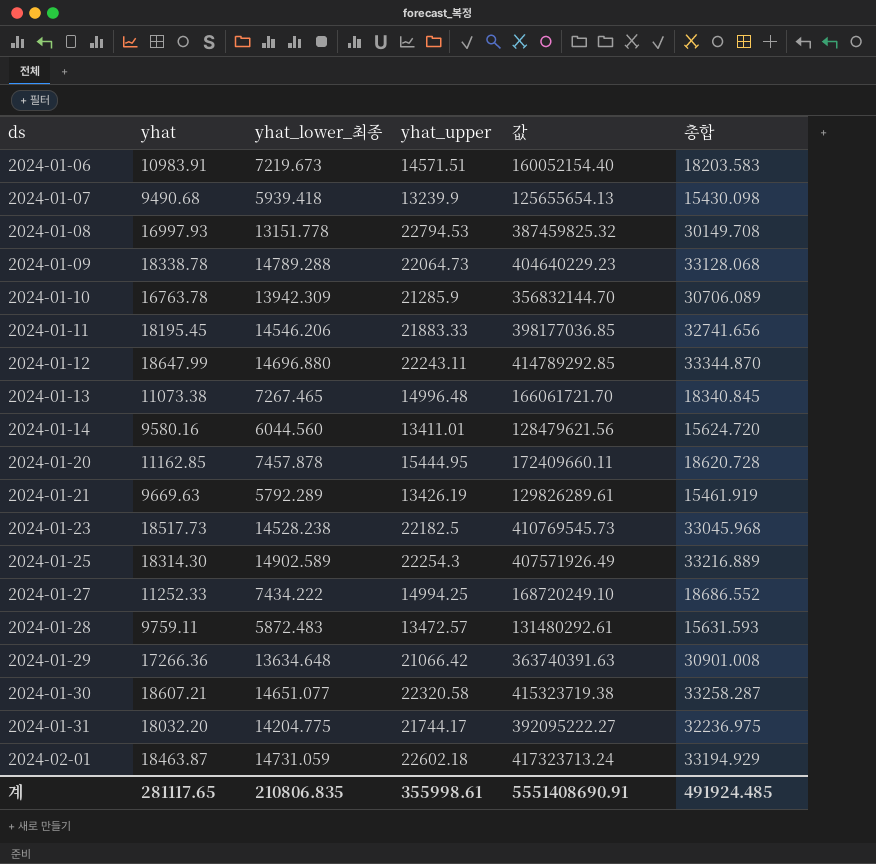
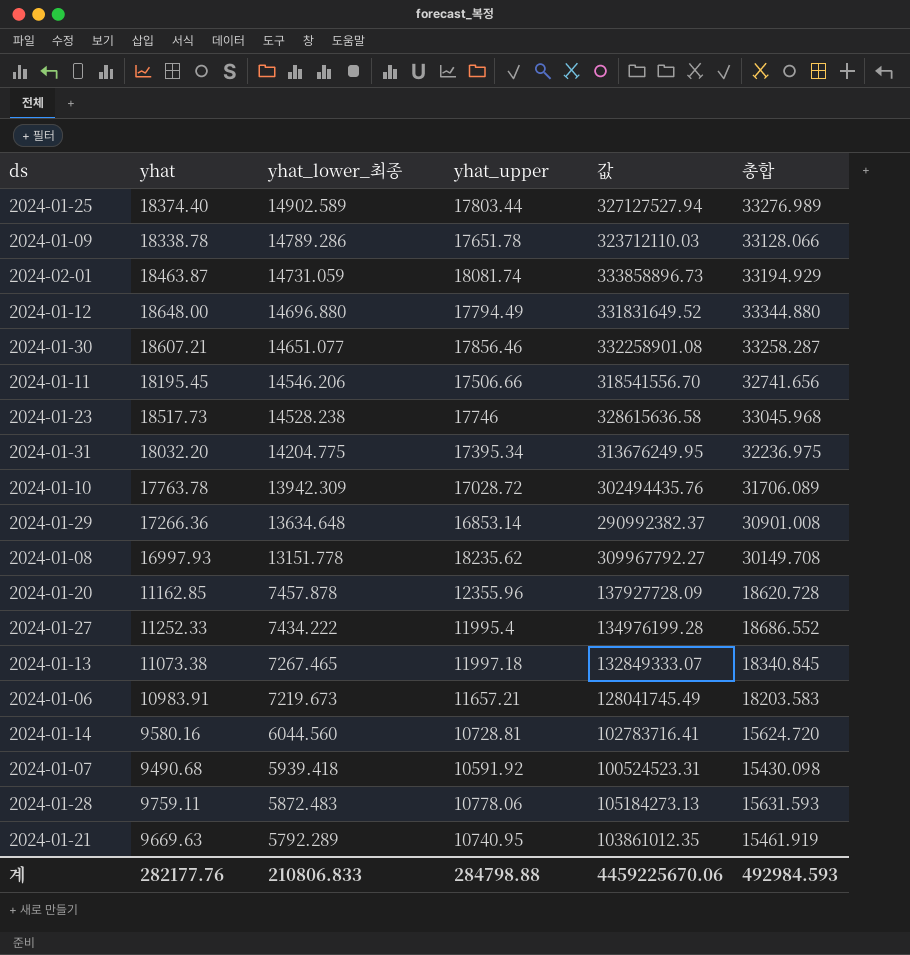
row order: ds ascending -> yhat_lower_최종 descending
2024-01-25 | yhat: 18314.30 -> 18374.40
2024-01-25 | yhat_upper: 22254.3 -> 17803.44
2024-01-25 | 값: 407571926.49 -> 327127527.94
2024-01-25 | 총합: 33216.889 -> 33276.989
2024-01-09 | yhat_lower_최종: 14789.288 -> 14789.286
2024-01-09 | yhat_upper: 22064.73 -> 17651.78
2024-01-09 | 값: 404640229.23 -> 323712110.03
2024-01-09 | 총합: 33128.068 -> 33128.066
2024-02-01 | yhat_upper: 22602.18 -> 18081.74
2024-02-01 | 값: 417323713.24 -> 333858896.73
2024-01-12 | yhat: 18647.99 -> 18648.00
2024-01-12 | yhat_upper: 22243.11 -> 17794.49
2024-01-12 | 값: 414789292.85 -> 331831649.52
2024-01-12 | 총합: 33344.870 -> 33344.880
2024-01-30 | yhat_upper: 22320.58 -> 17856.46
2024-01-30 | 값: 415323719.38 -> 332258901.08
2024-01-11 | yhat_upper: 21883.33 -> 17506.66
2024-01-11 | 값: 398177036.85 -> 318541556.70
2024-01-23 | yhat_upper: 22182.5 -> 17746
2024-01-23 | 값: 410769545.73 -> 328615636.58
2024-01-31 | yhat_upper: 21744.17 -> 17395.34
2024-01-31 | 값: 392095222.27 -> 313676249.95
2024-01-10 | yhat: 16763.78 -> 17763.78
2024-01-10 | yhat_upper: 21285.9 -> 17028.72
2024-01-10 | 값: 356832144.70 -> 302494435.76
2024-01-10 | 총합: 30706.089 -> 31706.089
2024-01-29 | yhat_upper: 21066.42 -> 16853.14
2024-01-29 | 값: 363740391.63 -> 290992382.37
2024-01-08 | yhat_upper: 22794.53 -> 18235.62
2024-01-08 | 값: 387459825.32 -> 309967792.27
2024-01-20 | yhat_upper: 15444.95 -> 12355.96
2024-01-20 | 값: 172409660.11 -> 137927728.09
2024-01-27 | yhat_upper: 14994.25 -> 11995.4
2024-01-27 | 값: 168720249.10 -> 134976199.28
2024-01-13 | yhat_upper: 14996.48 -> 11997.18
2024-01-13 | 값: 166061721.70 -> 132849333.07
2024-01-06 | yhat_upper: 14571.51 -> 11657.21
2024-01-06 | 값: 160052154.40 -> 128041745.49
2024-01-14 | yhat_upper: 13411.01 -> 10728.81
2024-01-14 | 값: 128479621.56 -> 102783716.41
2024-01-07 | yhat_upper: 13239.9 -> 10591.92
2024-01-07 | 값: 125655654.13 -> 100524523.31
2024-01-28 | yhat_upper: 13472.57 -> 10778.06
2024-01-28 | 값: 131480292.61 -> 105184273.13
2024-01-21 | yhat_upper: 13426.19 -> 10740.95
2024-01-21 | 값: 129826289.61 -> 103861012.35
계 | yhat: 281117.65 -> 282177.76
계 | yhat_lower_최종: 210806.835 -> 210806.833
계 | yhat_upper: 355998.61 -> 284798.88
계 | 값: 5551408690.91 -> 4459225670.06
계 | 총합: 491924.485 -> 492984.593

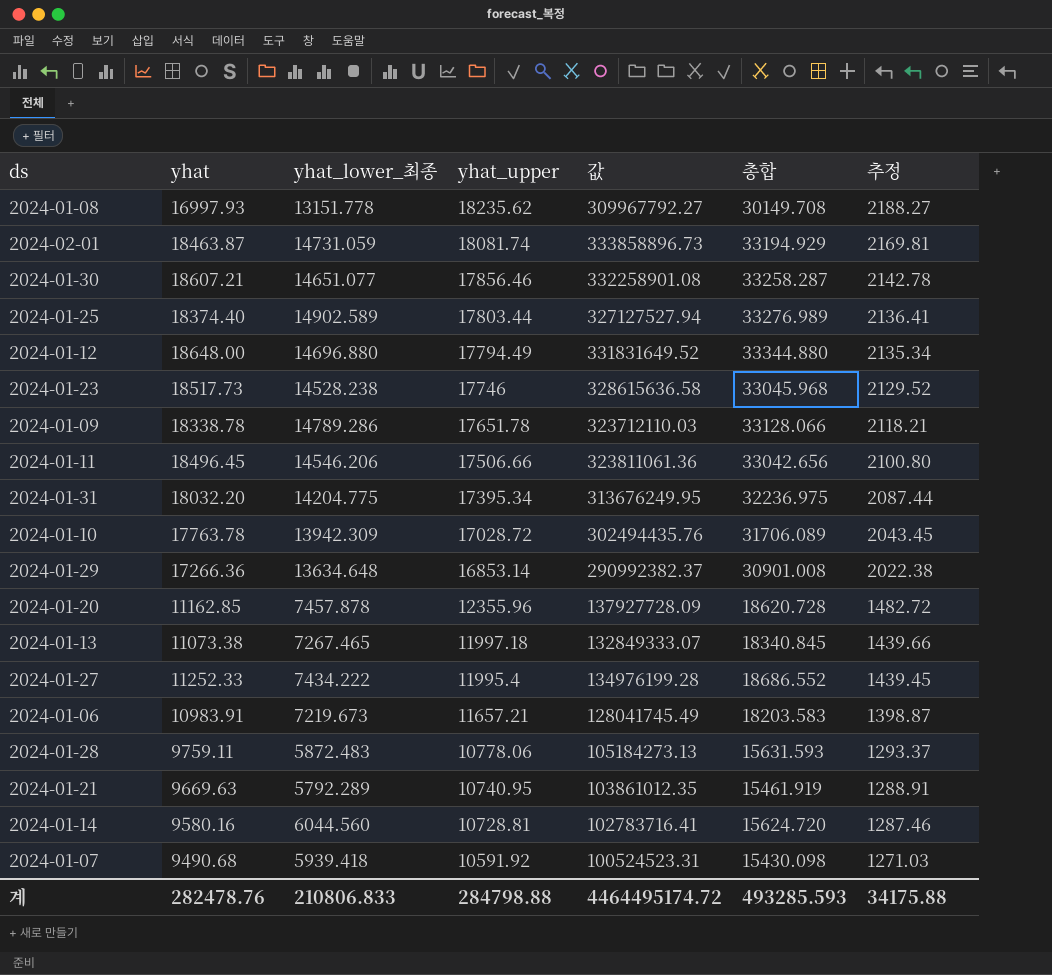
row order: yhat_lower_최종 descending -> yhat_upper descending
column 추정 | formula: none -> [yhat_upper] * 0.12
2024-01-11 | yhat: 18195.45 -> 18496.45
2024-01-11 | 값: 318541556.70 -> 323811061.36
2024-01-11 | 총합: 32741.656 -> 33042.656
계 | yhat: 282177.76 -> 282478.76
계 | 값: 4459225670.06 -> 4464495174.72
계 | 총합: 492984.593 -> 493285.593

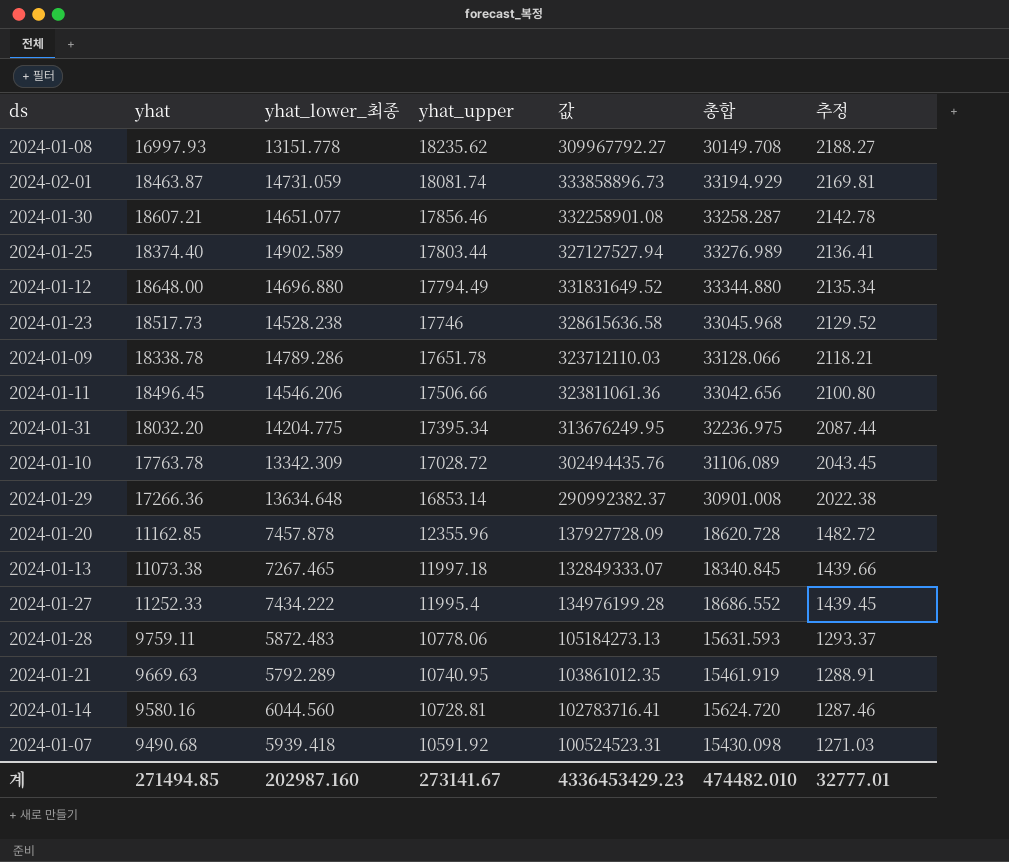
row 2024-01-06: 10983.91 | 7219.673 | 11657.21 | 128041745.49 | 18203.583 | 1398.87 -> none
2024-01-10 | yhat_lower_최종: 13942.309 -> 13342.309
2024-01-10 | 총합: 31706.089 -> 31106.089
계 | yhat: 282478.76 -> 271494.85
계 | yhat_lower_최종: 210806.833 -> 202987.160
계 | yhat_upper: 284798.88 -> 273141.67
계 | 값: 4464495174.72 -> 4336453429.23
계 | 총합: 493285.593 -> 474482.010
계 | 추정: 34175.88 -> 32777.01

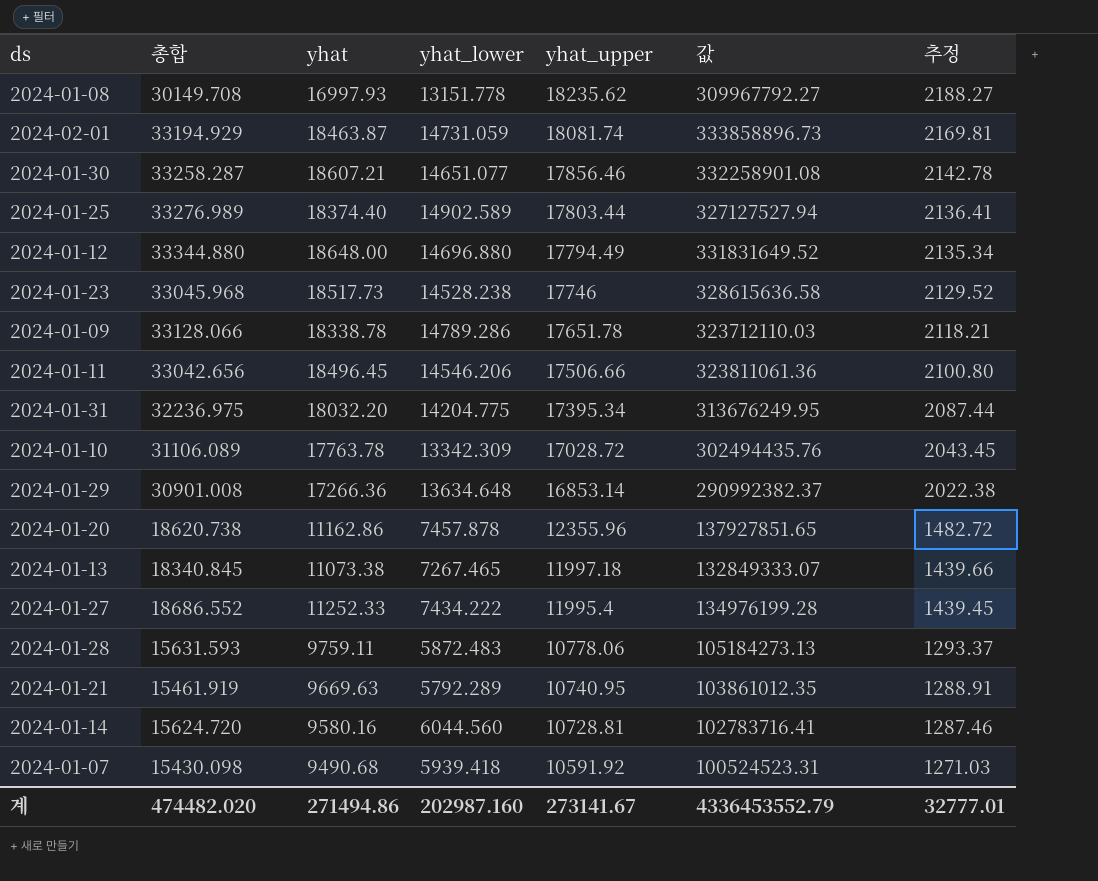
column 총합 | position: 6 -> 2
column name: yhat_lower_최종 -> yhat_lower
2024-01-20 | 총합: 18620.728 -> 18620.738
2024-01-20 | yhat: 11162.85 -> 11162.86
2024-01-20 | 값: 137927728.09 -> 137927851.65
계 | 총합: 474482.010 -> 474482.020
계 | yhat: 271494.85 -> 271494.86
계 | 값: 4336453429.23 -> 4336453552.79

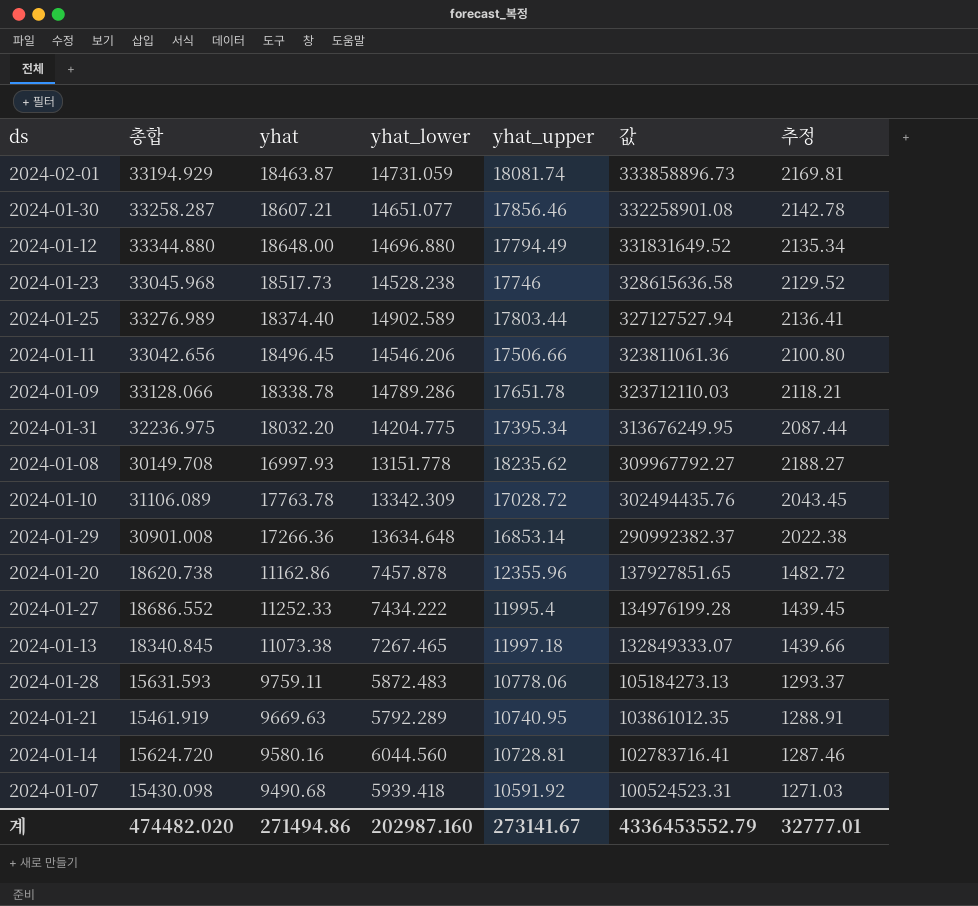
row order: yhat_upper descending -> 값 descending

